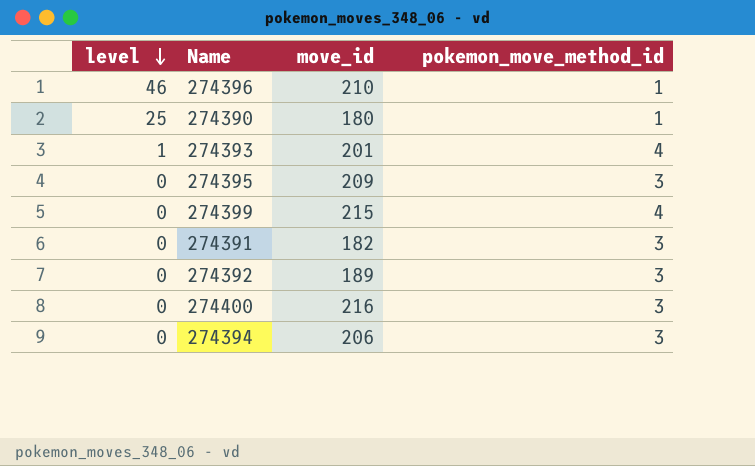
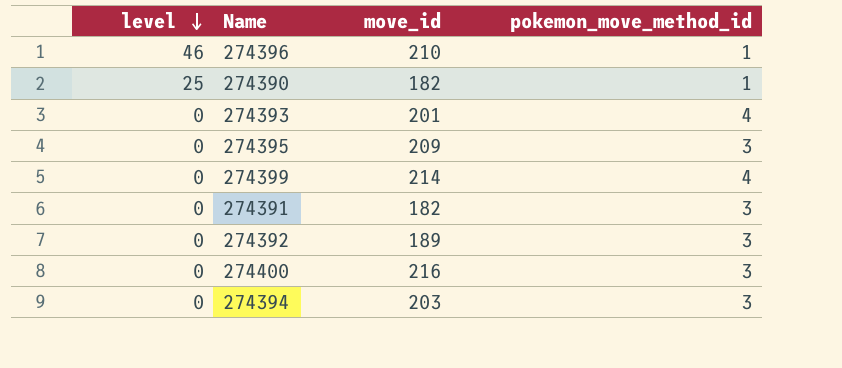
274390 | move_id: 180 -> 182
274393 | level: 1 -> 0
274399 | move_id: 215 -> 214
274394 | move_id: 206 -> 203

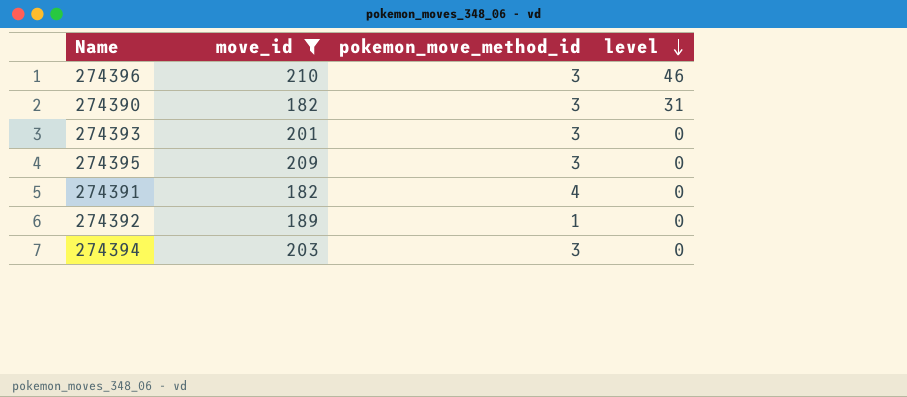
filter: none -> move_id <= 210
column level | position: 1 -> 4
274396 | pokemon_move_method_id: 1 -> 3
274390 | pokemon_move_method_id: 1 -> 3
274390 | level: 25 -> 31
274393 | pokemon_move_method_id: 4 -> 3
274391 | pokemon_move_method_id: 3 -> 4
274392 | pokemon_move_method_id: 3 -> 1

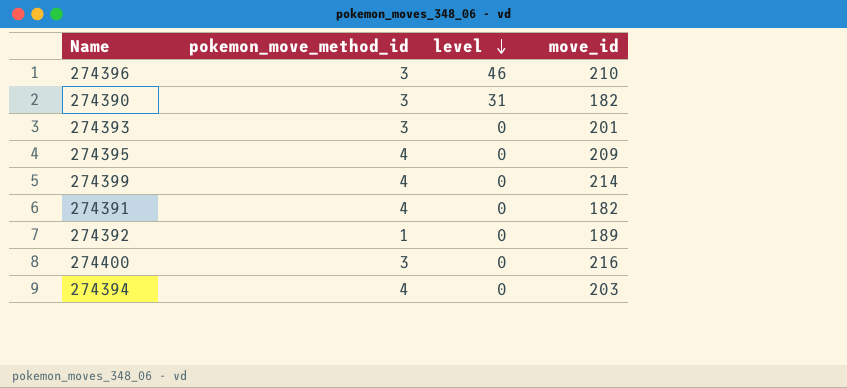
filter: move_id <= 210 -> none
column move_id | position: 2 -> 4
274395 | pokemon_move_method_id: 3 -> 4
274394 | pokemon_move_method_id: 3 -> 4

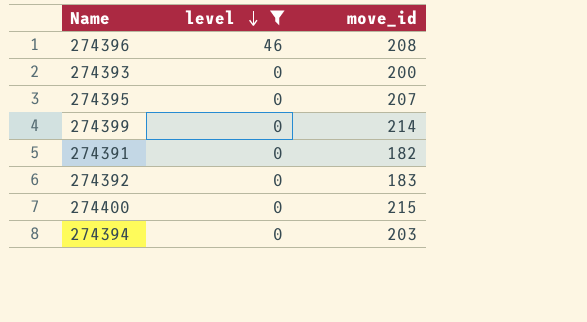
filter: none -> level != 31
column pokemon_move_method_id | position: 2 -> none
274396 | move_id: 210 -> 208
274393 | move_id: 201 -> 200
274395 | move_id: 209 -> 207
274392 | move_id: 189 -> 183
274400 | move_id: 216 -> 215

